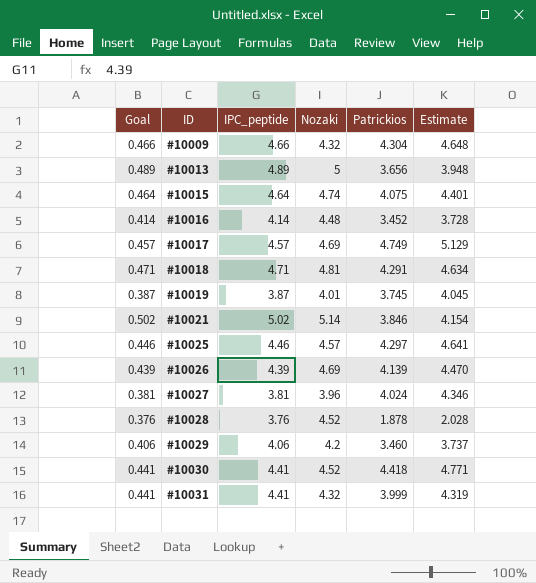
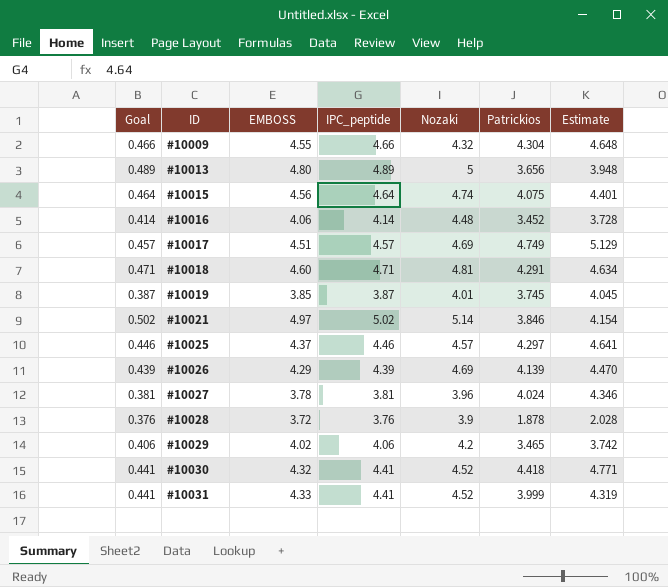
column EMBOSS | position: none -> 3
#10028 | Nozaki: 4.52 -> 3.9
#10029 | Patrickios: 3.460 -> 3.465
#10029 | Estimate: 3.737 -> 3.742
#10031 | Nozaki: 4.32 -> 4.52

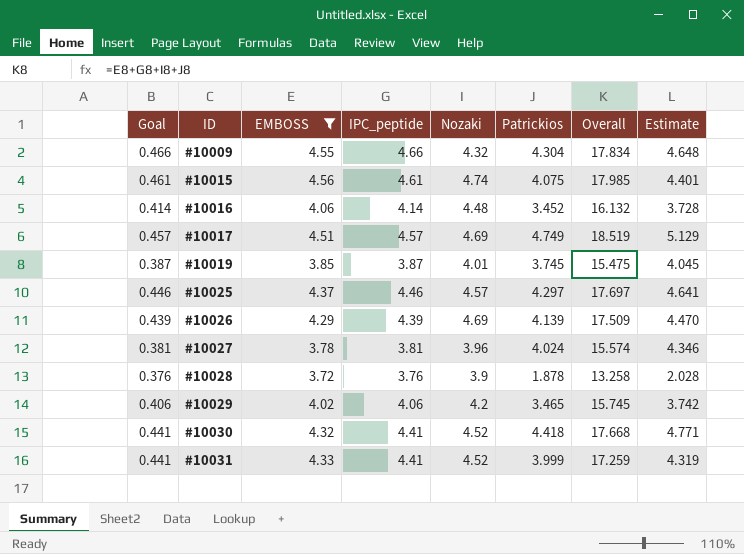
filter: none -> EMBOSS <= 4.56
column Overall | formula: none -> [EMBOSS] + [IPC_peptide] + [Nozaki] + [Patrickios]
#10015 | Goal: 0.464 -> 0.461
#10015 | IPC_peptide: 4.64 -> 4.61

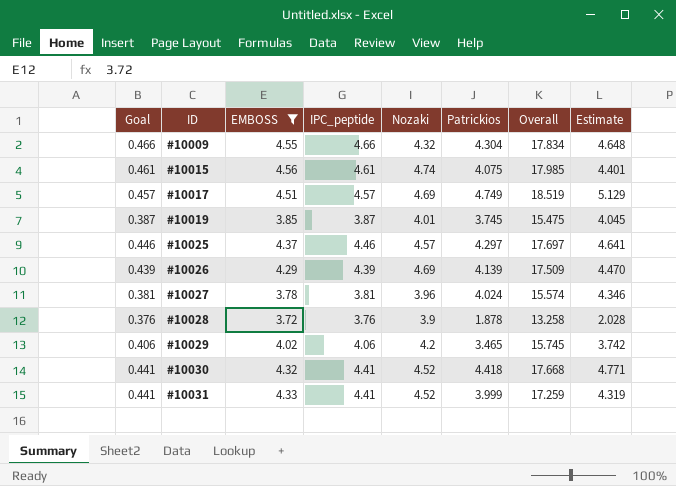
row #10016: 0.414 | 4.06 | 4.14 | 4.48 | 3.452 | 16.132 | 3.728 -> none

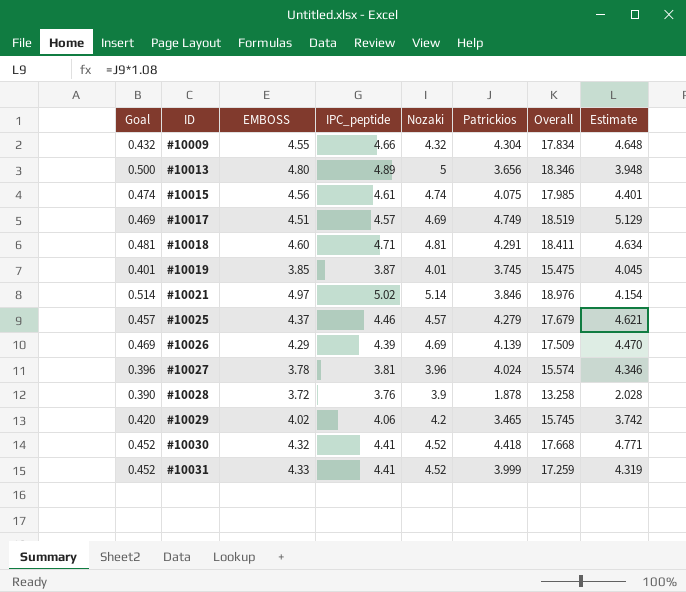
filter: EMBOSS <= 4.56 -> none
column Goal | formula: [IPC_peptide] * 0.1 -> [Nozaki] * 0.1
#10025 | Patrickios: 4.297 -> 4.279
#10025 | Overall: 17.697 -> 17.679
#10025 | Estimate: 4.641 -> 4.621

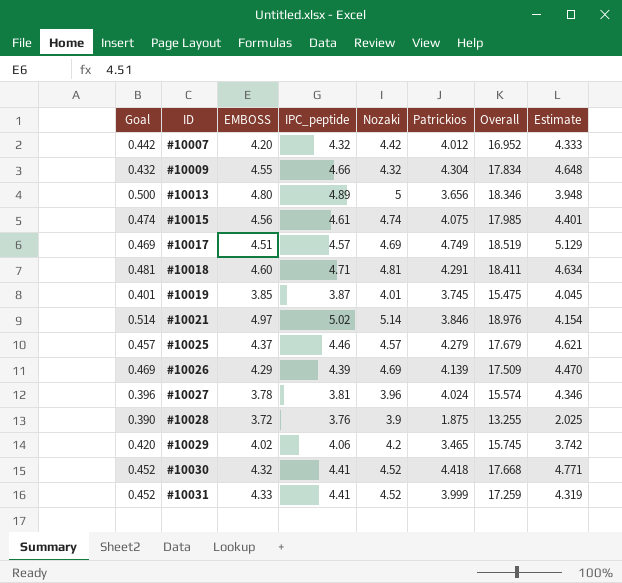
row #10007: none -> 0.442 | 4.20 | 4.32 | 4.42 | 4.012 | 16.952 | 4.333
#10028 | Patrickios: 1.878 -> 1.875
#10028 | Overall: 13.258 -> 13.255
#10028 | Estimate: 2.028 -> 2.025

